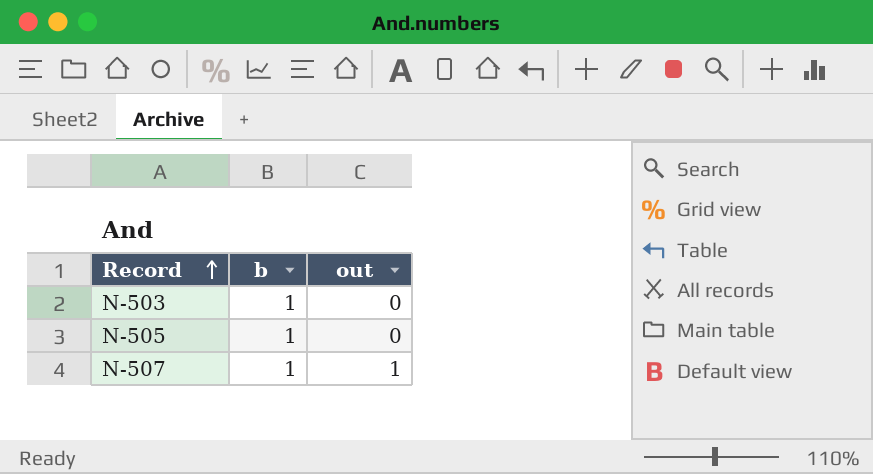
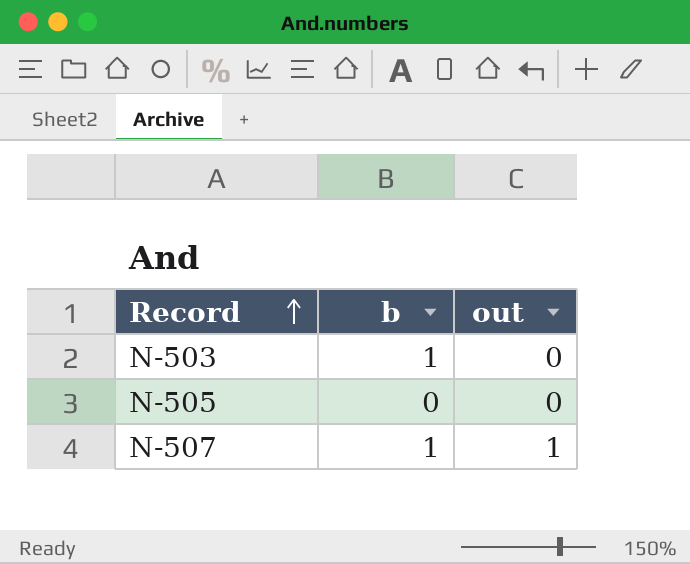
N-505 | b: 1 -> 0

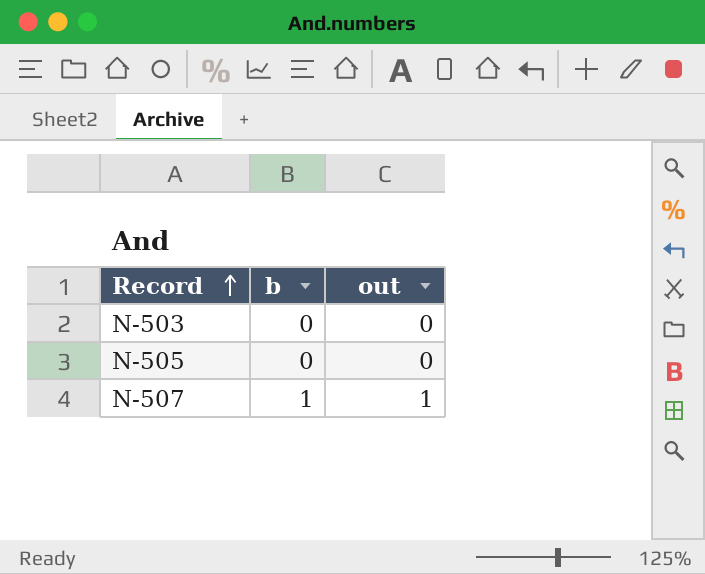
N-503 | b: 1 -> 0

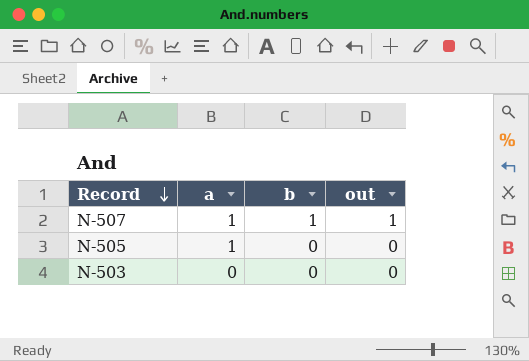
row order: Record ascending -> Record descending
column a | position: none -> 2

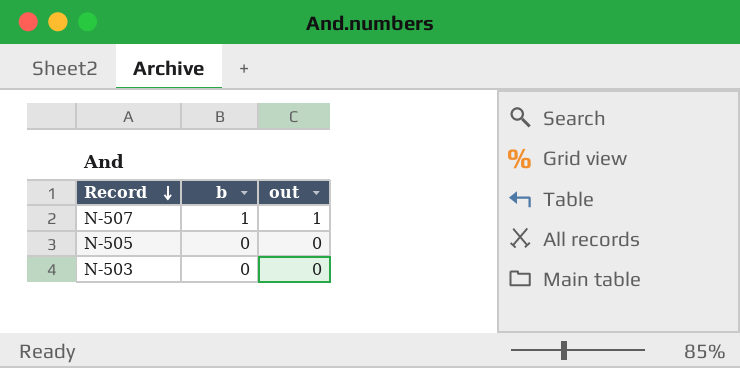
column a | position: 2 -> none

